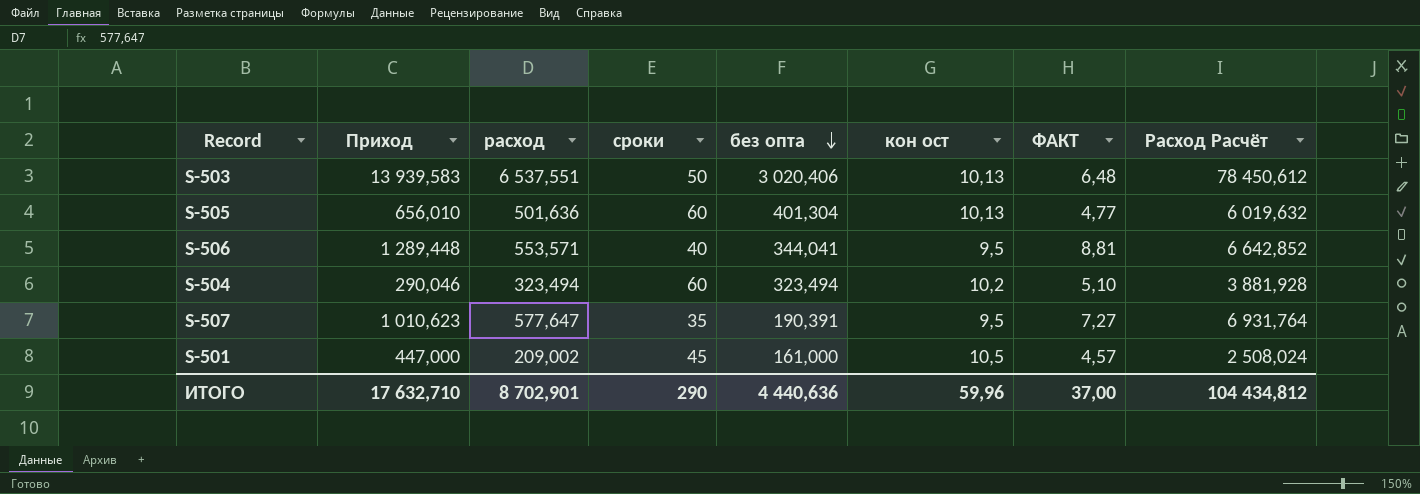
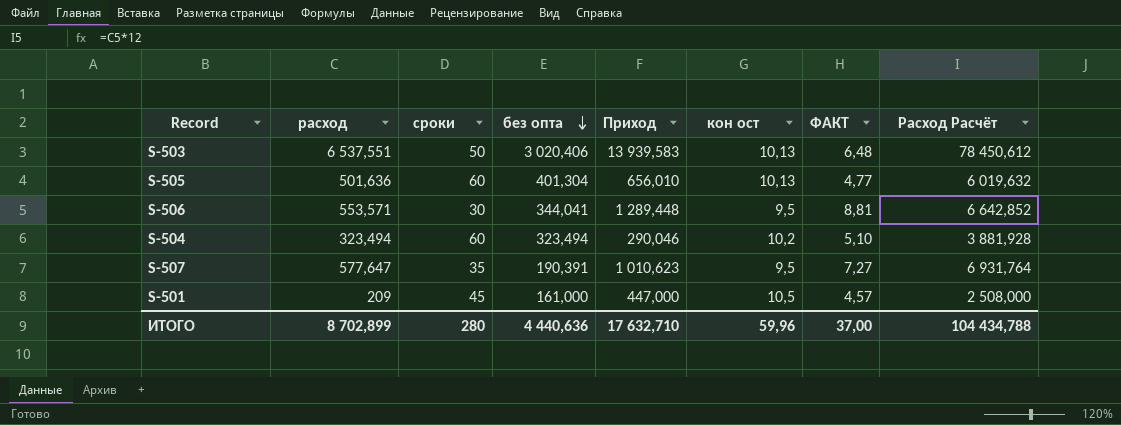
column Приход | position: 2 -> 5
S-506 | сроки: 40 -> 30
S-501 | расход: 209,002 -> 209
S-501 | Расход Расчёт: 2 508,024 -> 2 508,000
ИТОГО | расход: 8 702,901 -> 8 702,899
ИТОГО | сроки: 290 -> 280
ИТОГО | Расход Расчёт: 104 434,812 -> 104 434,788

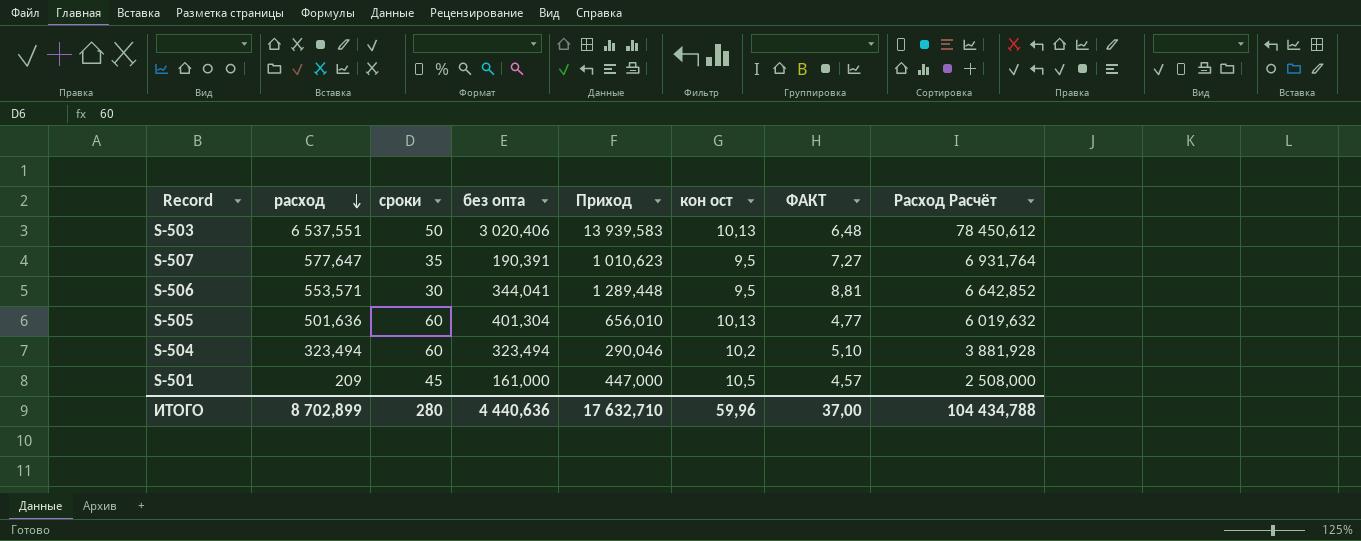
row order: без опта descending -> расход descending

